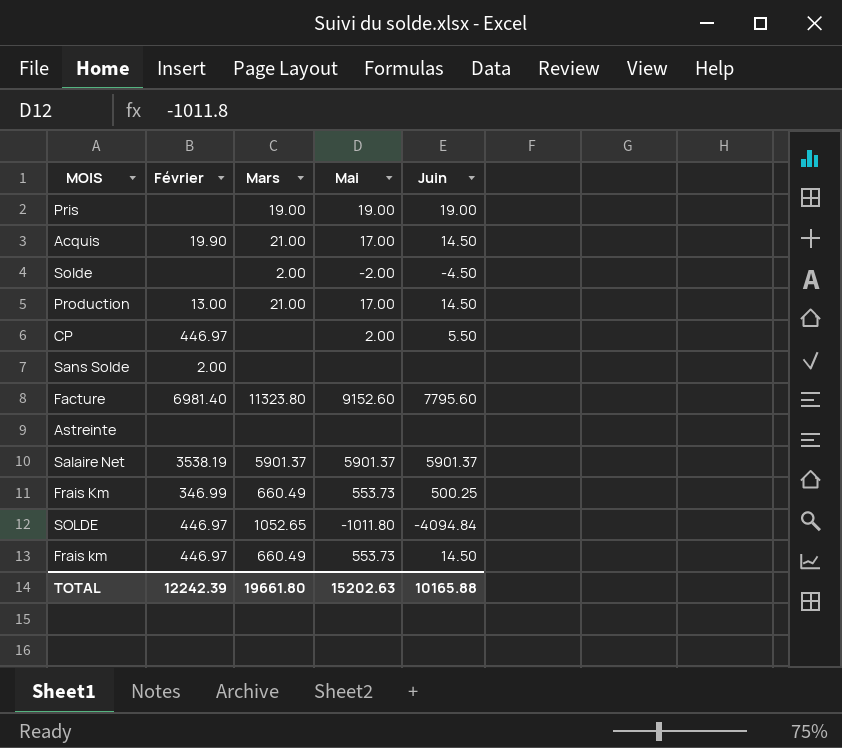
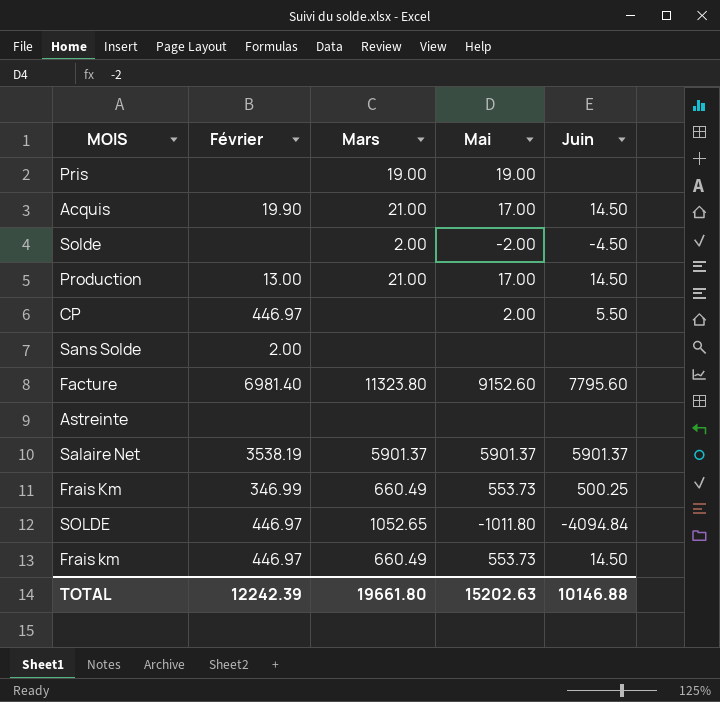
Pris | Juin: 19.00 -> none
TOTAL | Juin: 10165.88 -> 10146.88

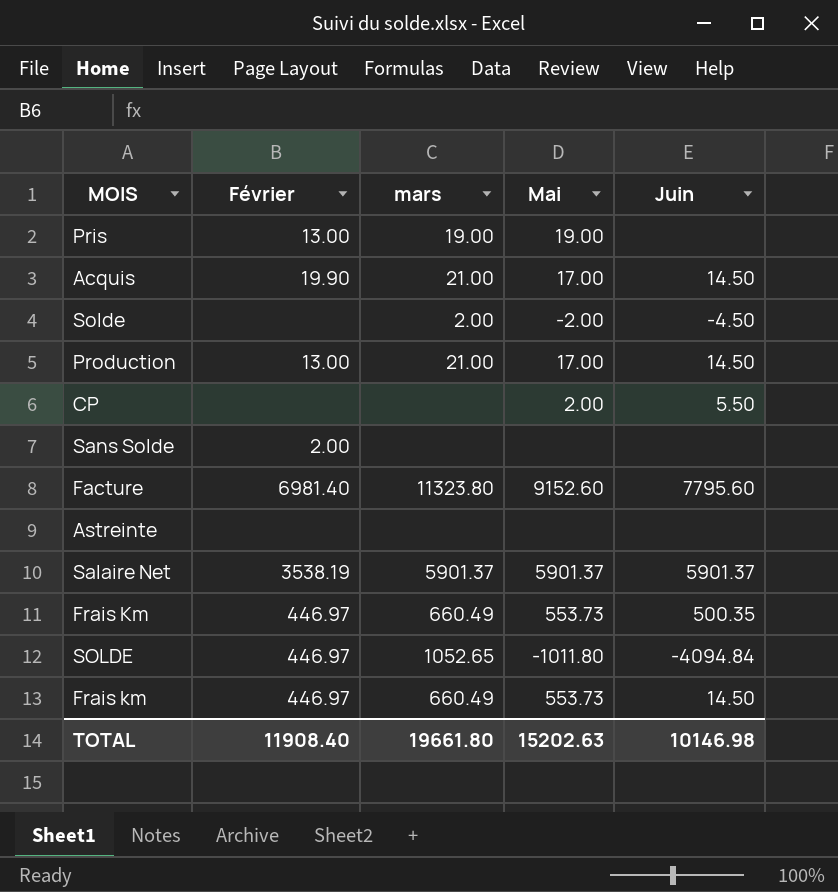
column name: Mars -> mars
Pris | Février: none -> 13.00
CP | Février: 446.97 -> none
Frais Km | Février: 346.99 -> 446.97
Frais Km | Juin: 500.25 -> 500.35
TOTAL | Février: 12242.39 -> 11908.40
TOTAL | Juin: 10146.88 -> 10146.98

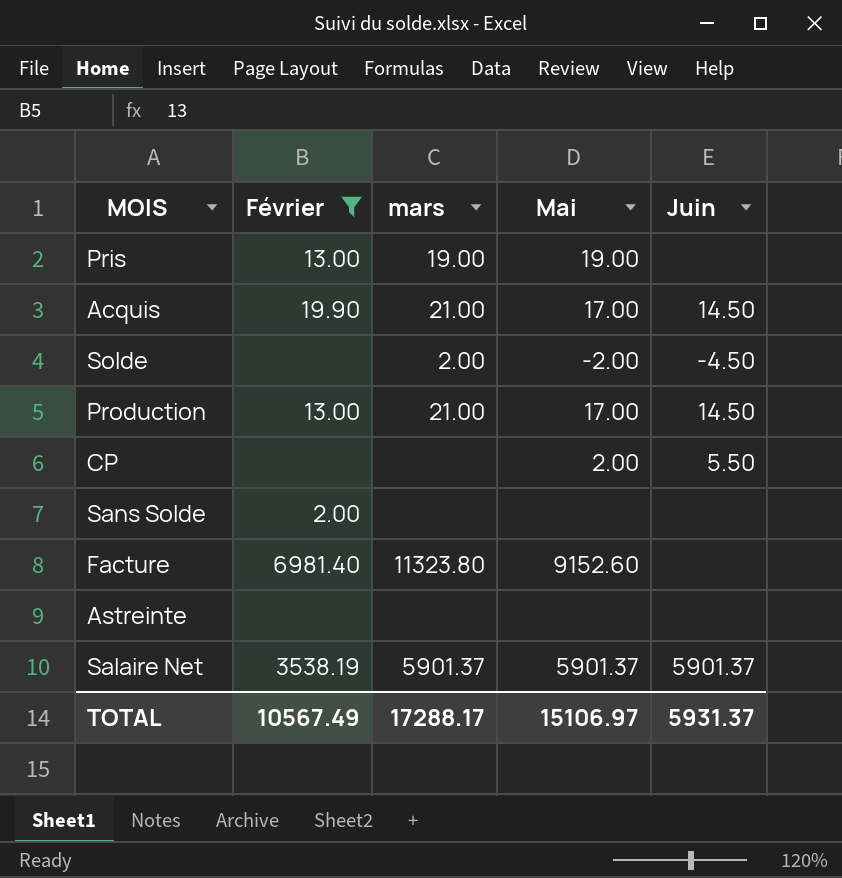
filter: none -> Février != 446.97
Facture | Juin: 7795.60 -> none
TOTAL | Février: 11908.40 -> 10567.49
TOTAL | mars: 19661.80 -> 17288.17
TOTAL | Mai: 15202.63 -> 15106.97
TOTAL | Juin: 10146.98 -> 5931.37

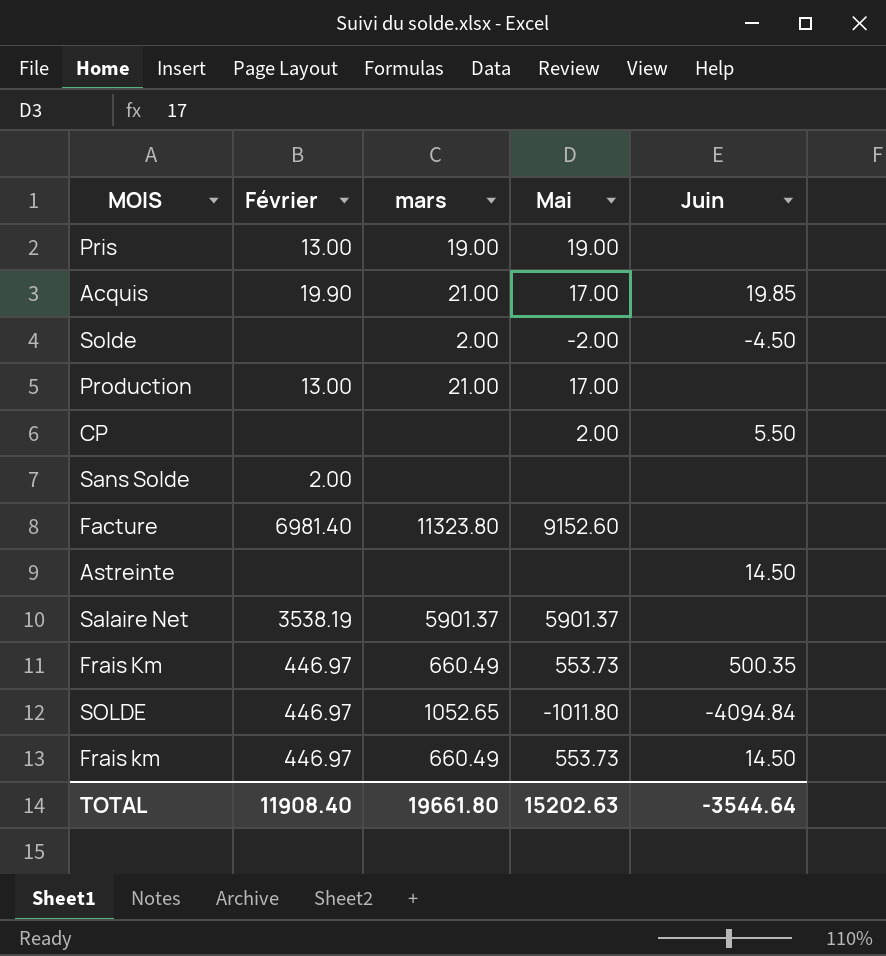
filter: Février != 446.97 -> none
Acquis | Juin: 14.50 -> 19.85
Production | Juin: 14.50 -> none
Astreinte | Juin: none -> 14.50
Salaire Net | Juin: 5901.37 -> none
TOTAL | Février: 10567.49 -> 11908.40
TOTAL | mars: 17288.17 -> 19661.80
TOTAL | Mai: 15106.97 -> 15202.63
TOTAL | Juin: 5931.37 -> -3544.64

